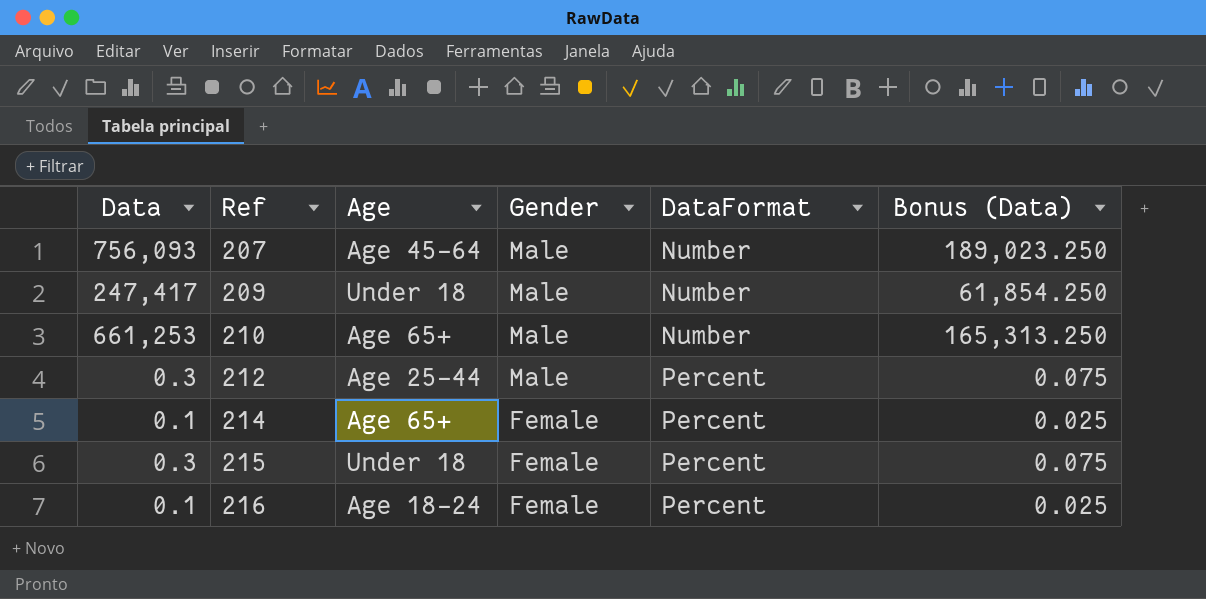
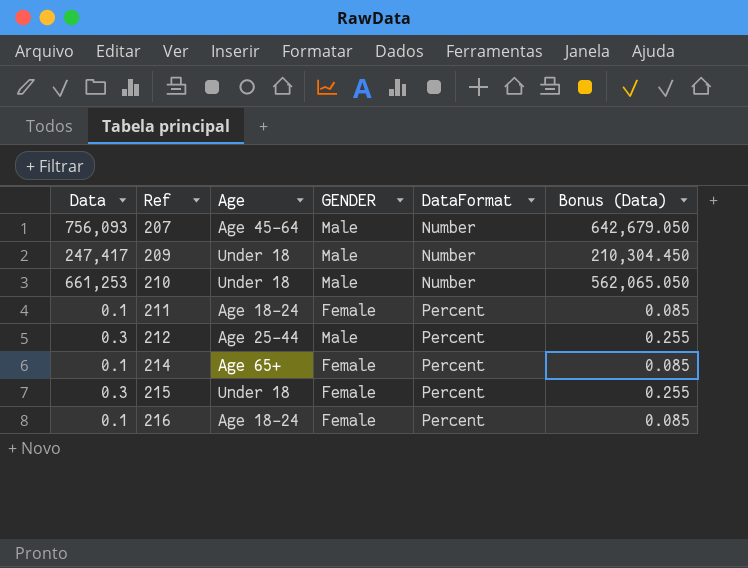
column name: Gender -> GENDER
column Bonus (Data) | formula: [Data] * 0.25 -> [Data] * 0.85
210 | Age: Age 65+ -> Under 18
row 211: none -> 0.1 | Age 18-24 | Female | Percent | 0.085

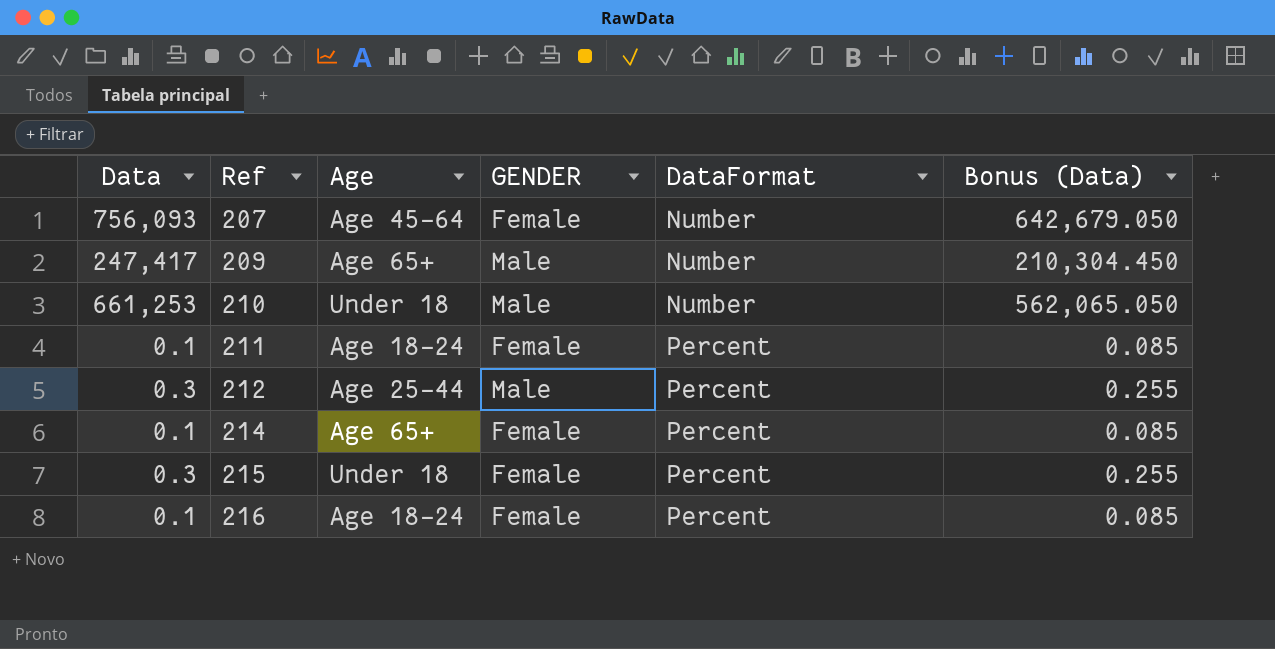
207 | GENDER: Male -> Female
209 | Age: Under 18 -> Age 65+

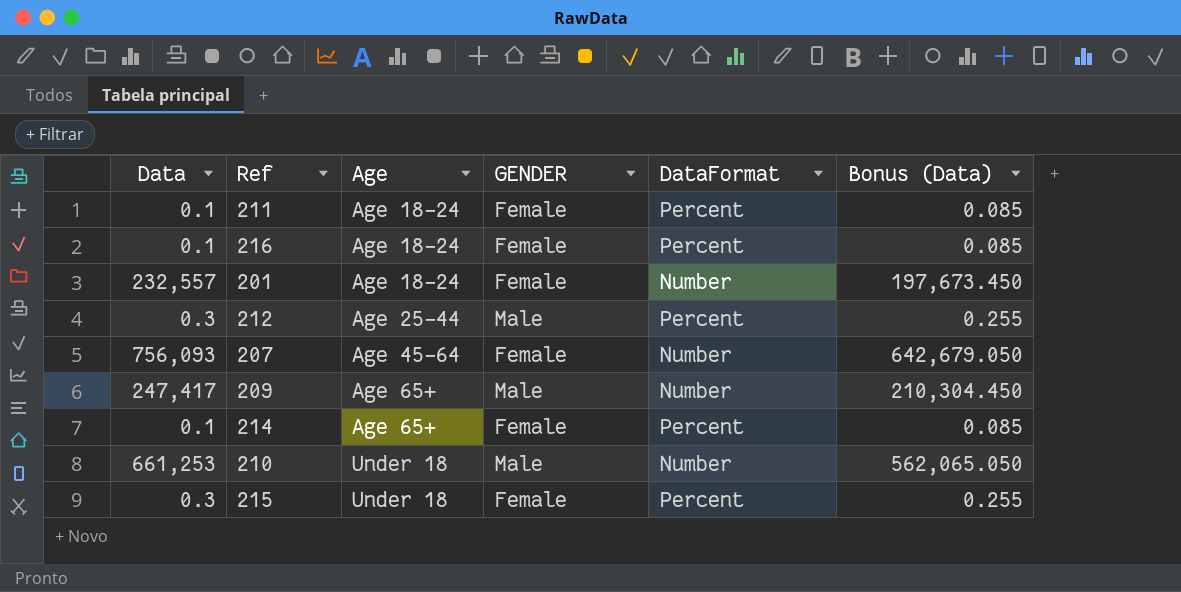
row order: Ref ascending -> Age ascending
row 201: none -> 232,557 | Age 18-24 | Female | Number | 197,673.450

